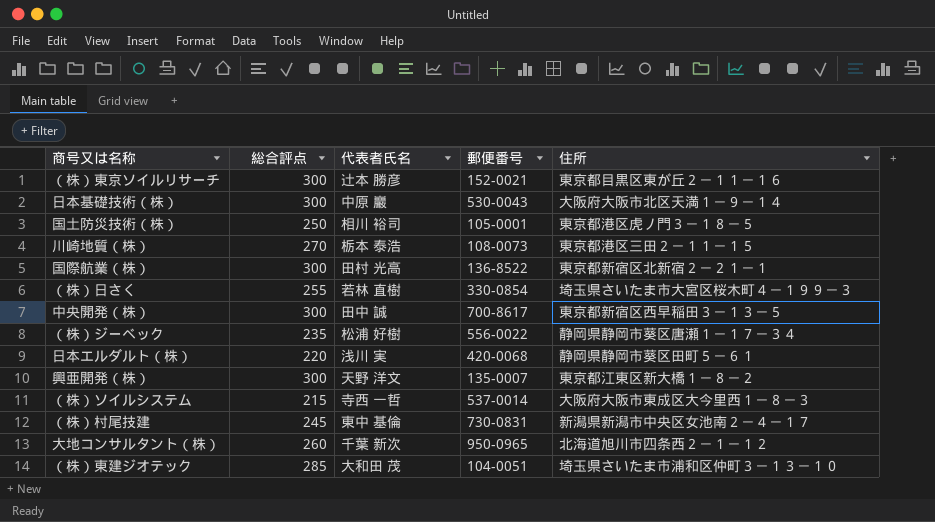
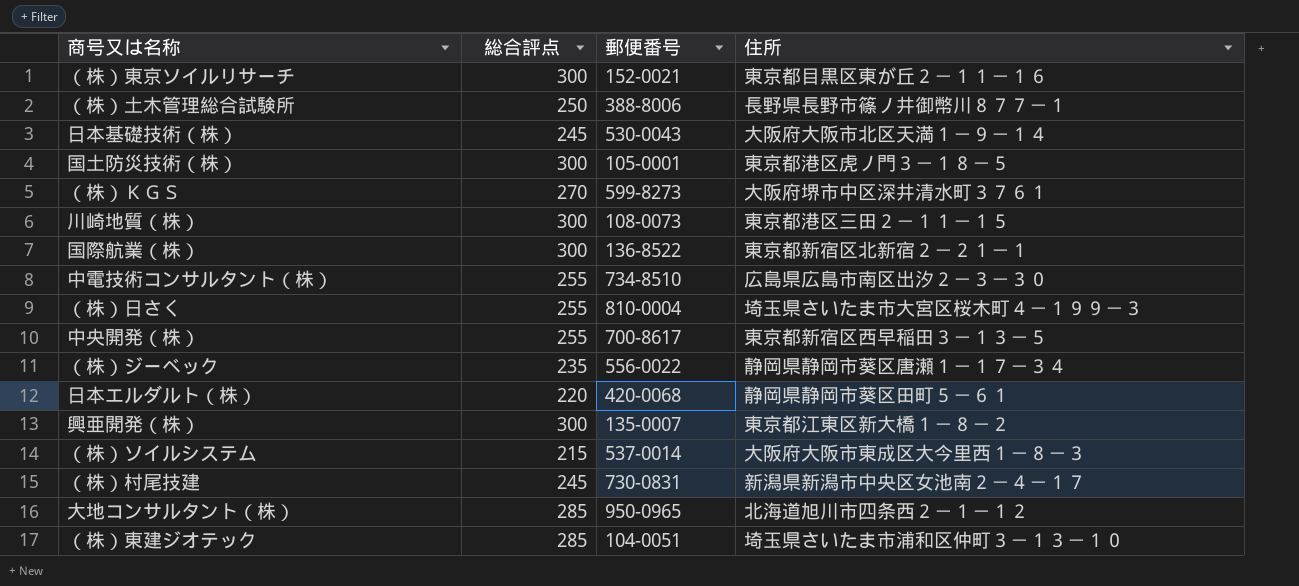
column 代表者氏名 | position: 3 -> none
row （株）土木管理総合試験所: none -> 250 | 388-8006 | 長野県長野市篠ノ井御幣川８７７－１
日本基礎技術（株） | 総合評点: 300 -> 245
国土防災技術（株） | 総合評点: 250 -> 300
row （株）ＫＧＳ: none -> 270 | 599-8273 | 大阪府堺市中区深井清水町３７６１
川崎地質（株） | 総合評点: 270 -> 300
row 中電技術コンサルタント（株）: none -> 255 | 734-8510 | 広島県広島市南区出汐２－３－３０
（株）日さく | 郵便番号: 330-0854 -> 810-0004
中央開発（株） | 総合評点: 300 -> 255
大地コンサルタント（株） | 総合評点: 260 -> 285

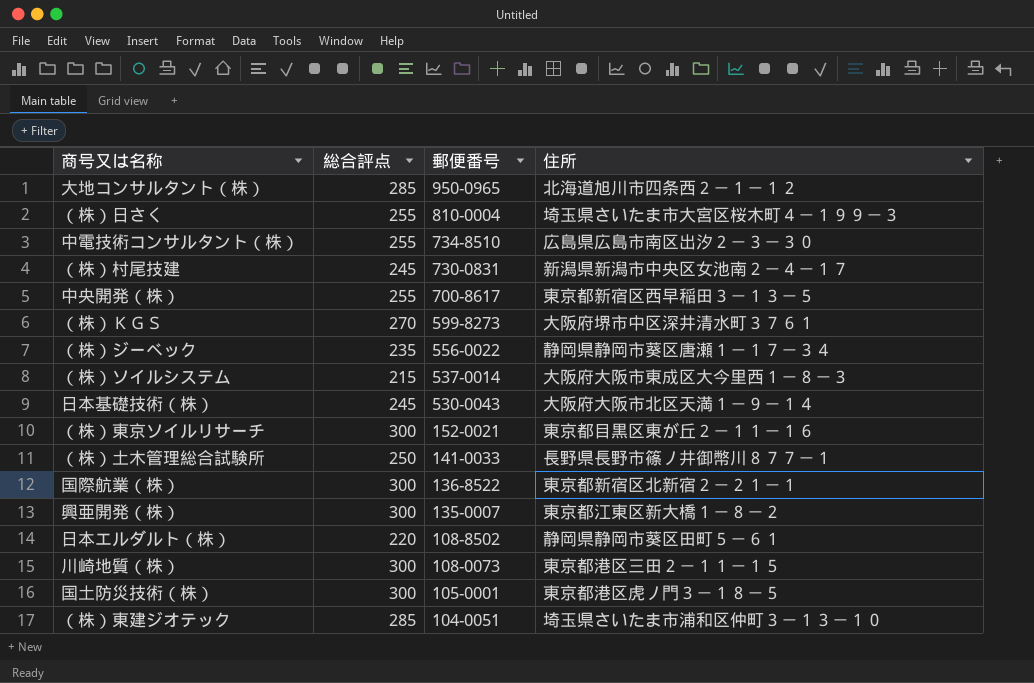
row order: none -> 郵便番号 descending
（株）土木管理総合試験所 | 郵便番号: 388-8006 -> 141-0033
日本エルダルト（株） | 郵便番号: 420-0068 -> 108-8502

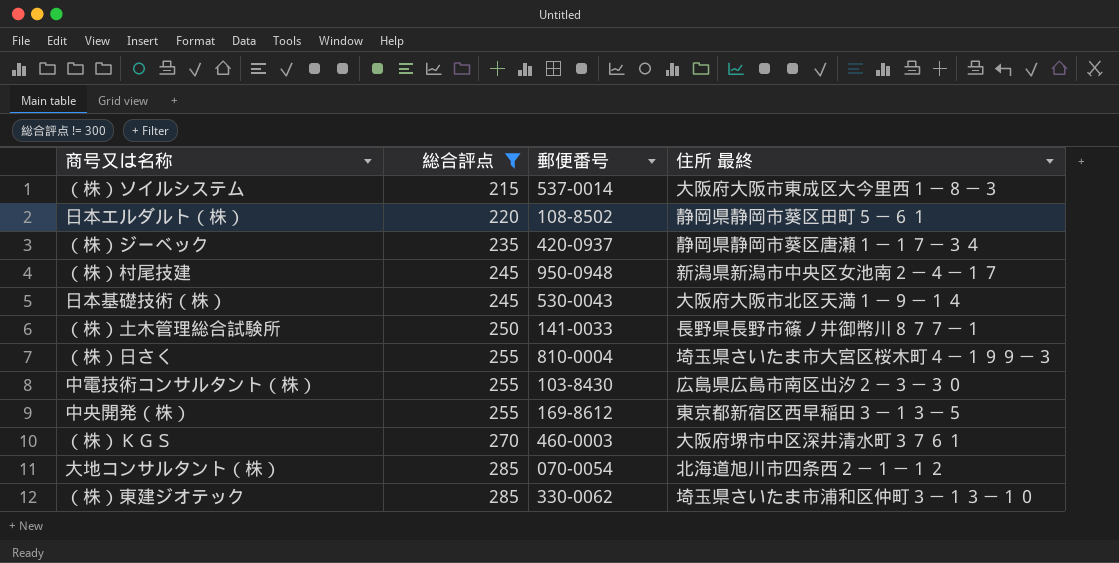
filter: none -> 総合評点 != 300
row order: 郵便番号 descending -> 総合評点 ascending
column name: 住所 -> 住所 最終
（株）ジーベック | 郵便番号: 556-0022 -> 420-0937
（株）村尾技建 | 郵便番号: 730-0831 -> 950-0948
中電技術コンサルタント（株） | 郵便番号: 734-8510 -> 103-8430
中央開発（株） | 郵便番号: 700-8617 -> 169-8612
（株）ＫＧＳ | 郵便番号: 599-8273 -> 460-0003
大地コンサルタント（株） | 郵便番号: 950-0965 -> 070-0054
（株）東建ジオテック | 郵便番号: 104-0051 -> 330-0062

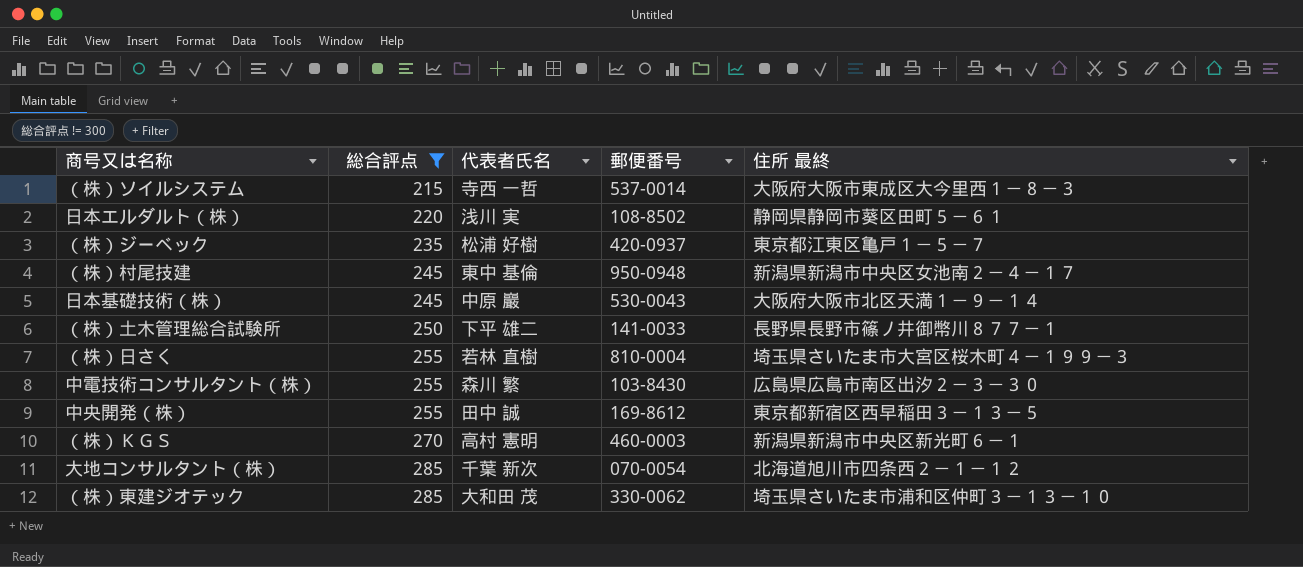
column 代表者氏名 | position: none -> 3
（株）ジーベック | 住所 最終: 静岡県静岡市葵区唐瀬１－１７－３４ -> 東京都江東区亀戸１－５－７
（株）ＫＧＳ | 住所 最終: 大阪府堺市中区深井清水町３７６１ -> 新潟県新潟市中央区新光町６－１

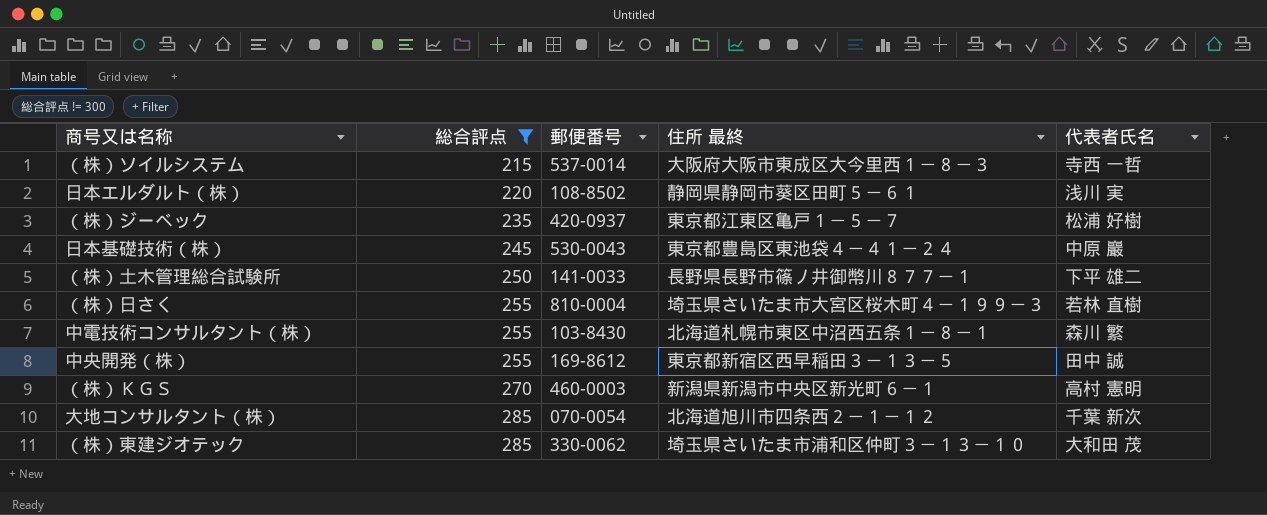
column 代表者氏名 | position: 3 -> 5
row （株）村尾技建: 245 | 東中 基倫 | 950-0948 | 新潟県新潟市中央区女池南２－４－１７ -> none
日本基礎技術（株） | 住所 最終: 大阪府大阪市北区天満１－９－１４ -> 東京都豊島区東池袋４－４１－２４
中電技術コンサルタント（株） | 住所 最終: 広島県広島市南区出汐２－３－３０ -> 北海道札幌市東区中沼西五条１－８－１

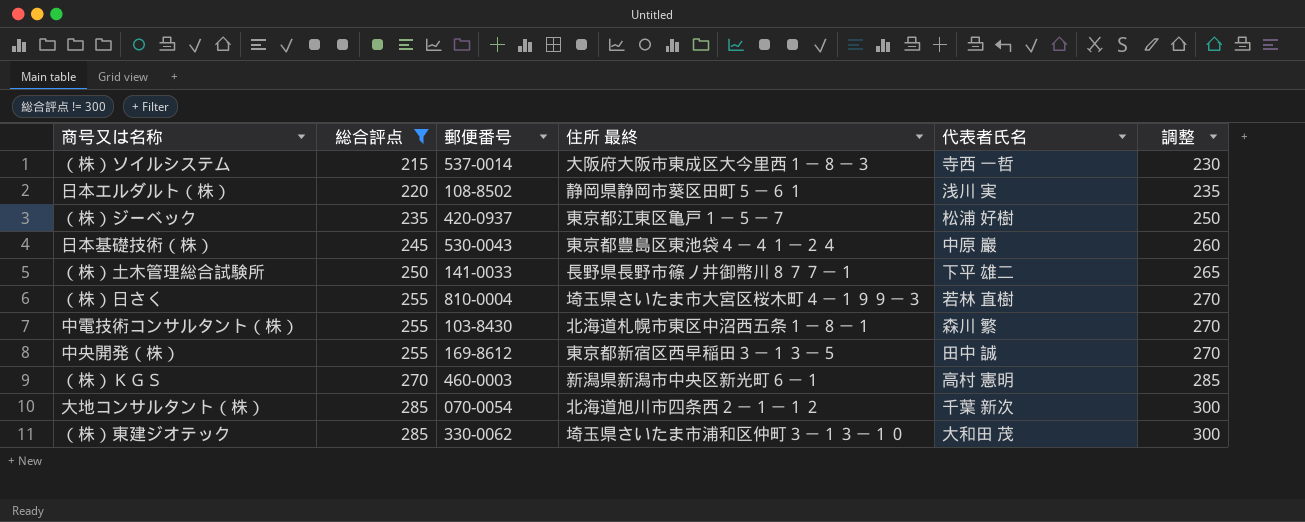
column 調整 | formula: none -> [総合評点] + 15

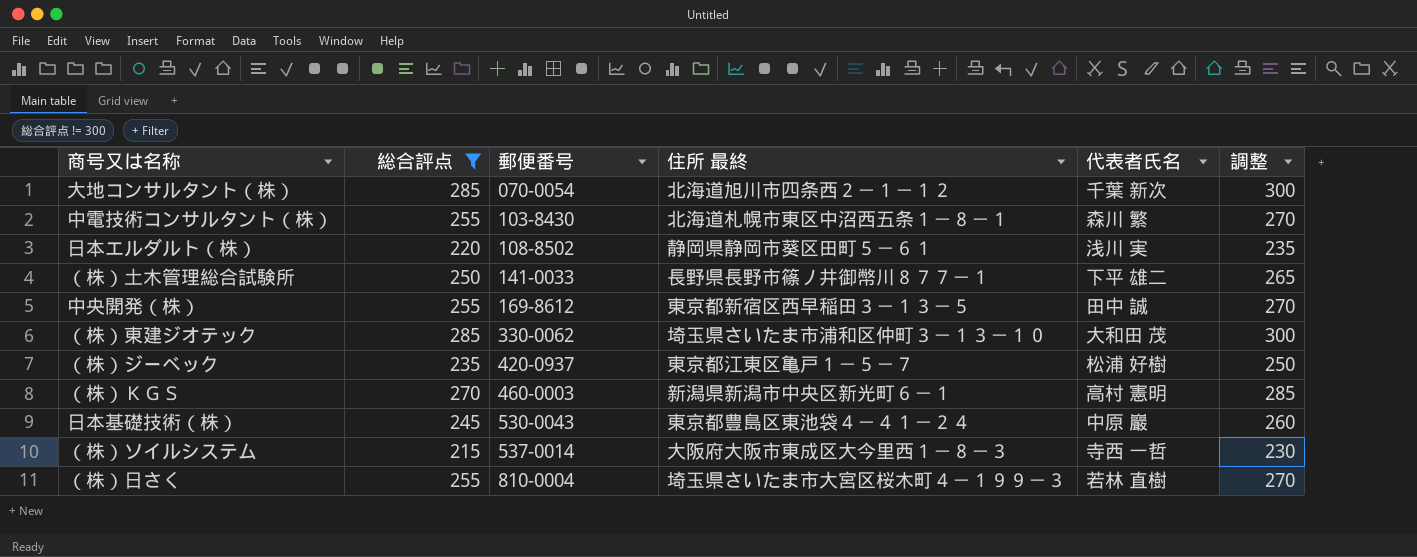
row order: 総合評点 ascending -> 郵便番号 ascending

